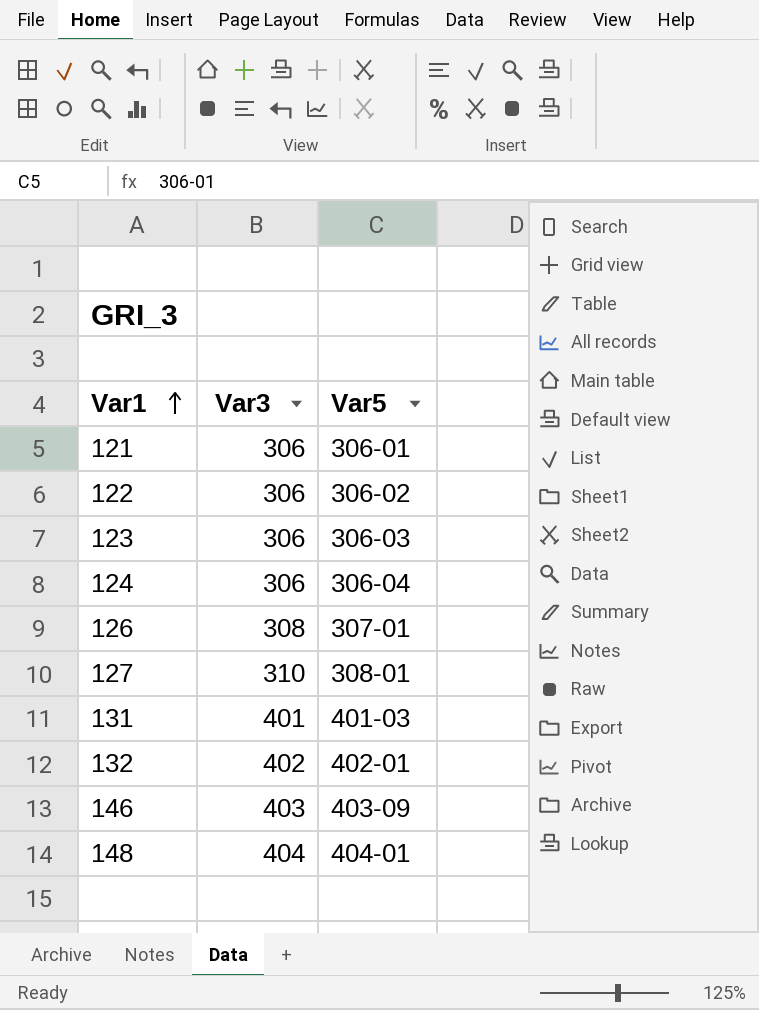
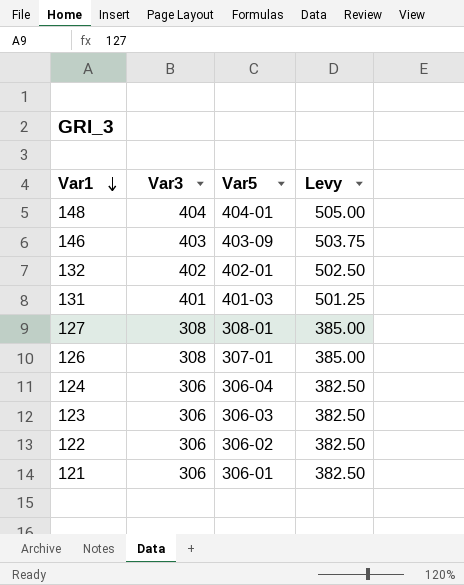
row order: Var1 ascending -> Var1 descending
column Levy | formula: none -> [Var3] * 1.25
127 | Var3: 310 -> 308

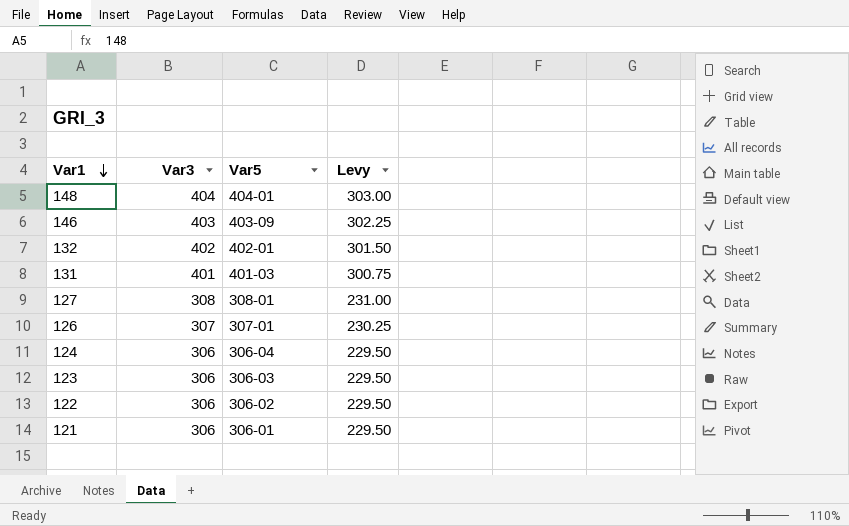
column Levy | formula: [Var3] * 1.25 -> [Var3] * 0.75
126 | Var3: 308 -> 307

